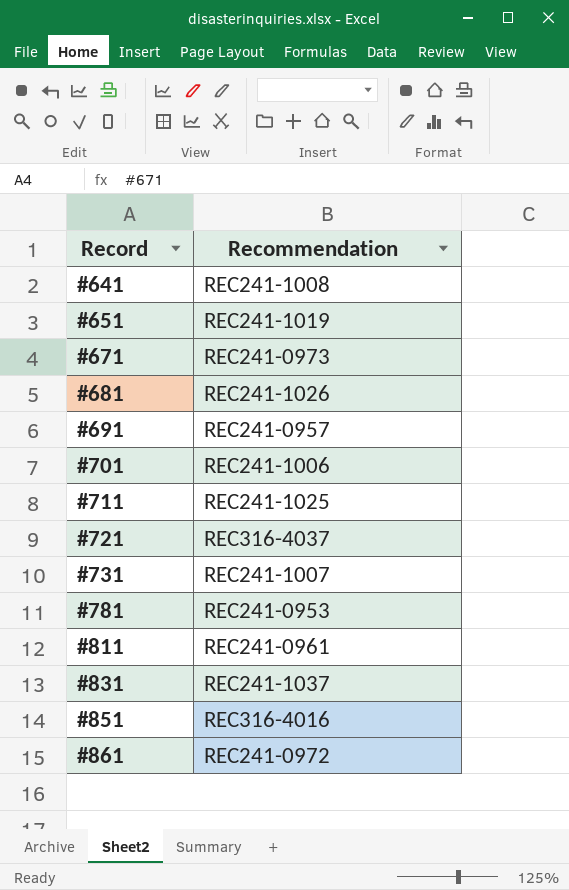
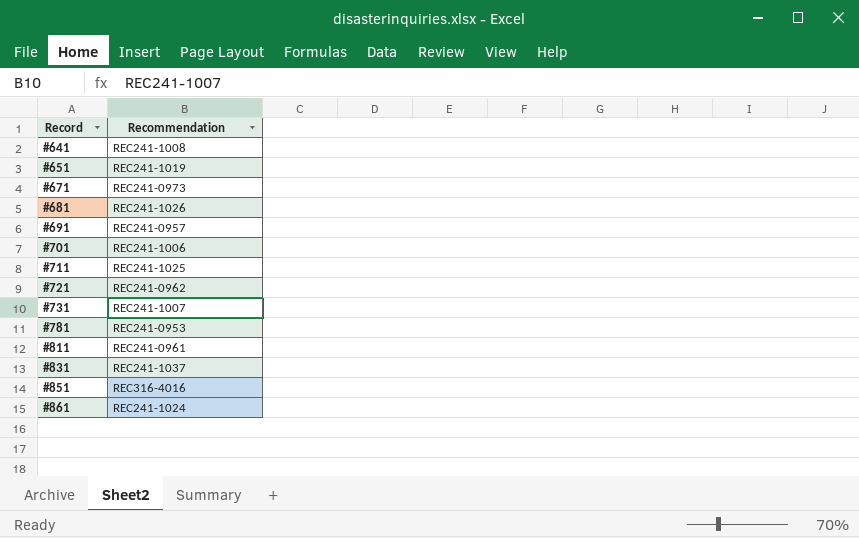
#721 | Recommendation: REC316-4037 -> REC241-0962
#861 | Recommendation: REC241-0972 -> REC241-1024

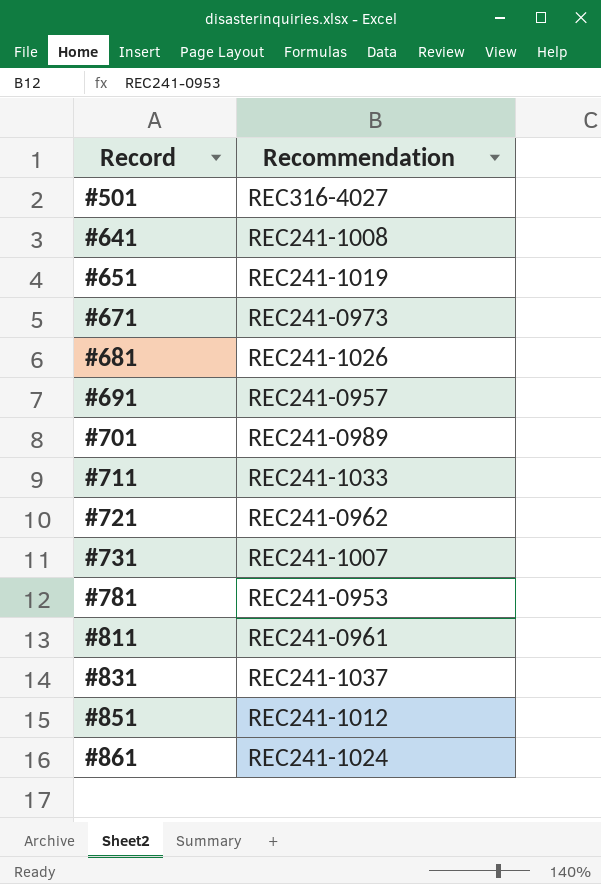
row #501: none -> REC316-4027
#701 | Recommendation: REC241-1006 -> REC241-0989
#711 | Recommendation: REC241-1025 -> REC241-1033
#851 | Recommendation: REC316-4016 -> REC241-1012

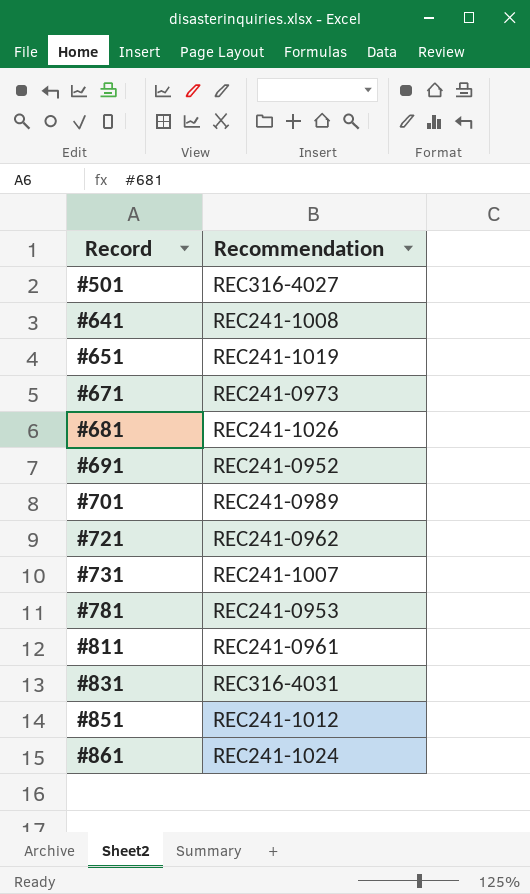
row #711: REC241-1033 -> none
#691 | Recommendation: REC241-0957 -> REC241-0952
#831 | Recommendation: REC241-1037 -> REC316-4031

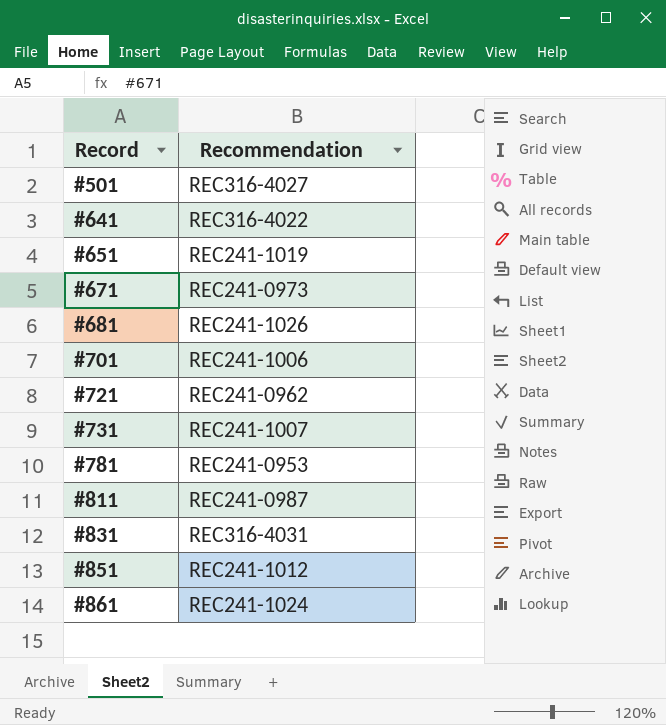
row #691: REC241-0952 -> none
#641 | Recommendation: REC241-1008 -> REC316-4022
#701 | Recommendation: REC241-0989 -> REC241-1006
#811 | Recommendation: REC241-0961 -> REC241-0987

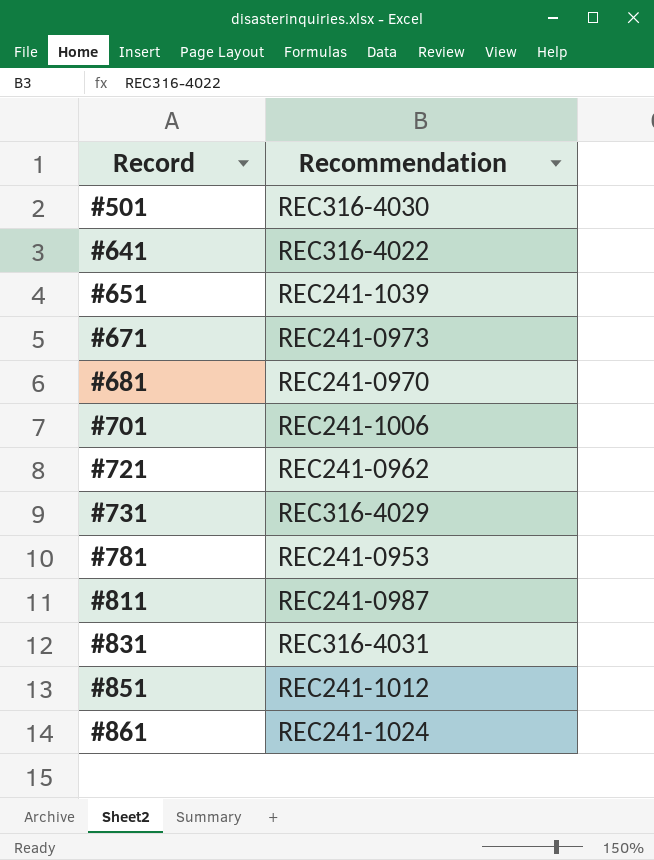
#501 | Recommendation: REC316-4027 -> REC316-4030
#651 | Recommendation: REC241-1019 -> REC241-1039
#681 | Recommendation: REC241-1026 -> REC241-0970
#731 | Recommendation: REC241-1007 -> REC316-4029

